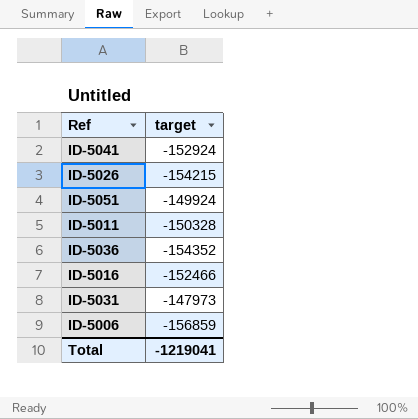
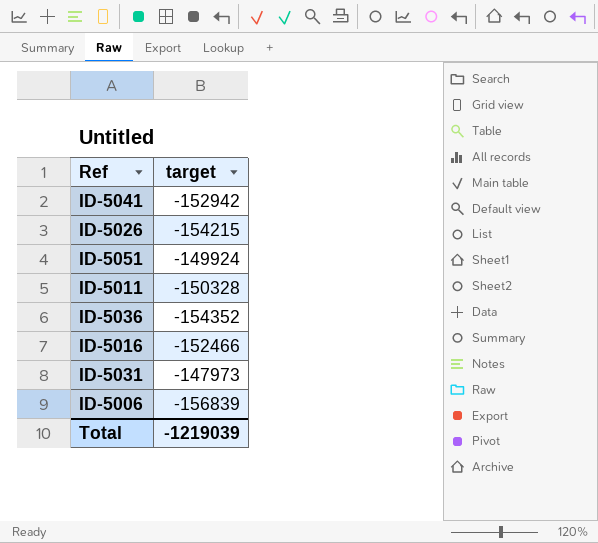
ID-5041 | target: -152924 -> -152942
ID-5006 | target: -156859 -> -156839
Total | target: -1219041 -> -1219039

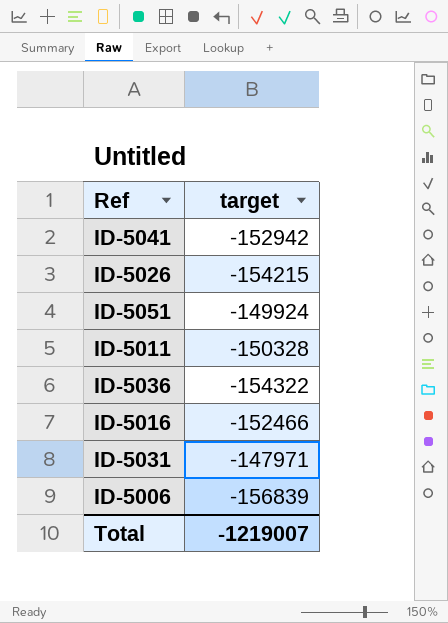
ID-5036 | target: -154352 -> -154322
ID-5031 | target: -147973 -> -147971
Total | target: -1219039 -> -1219007

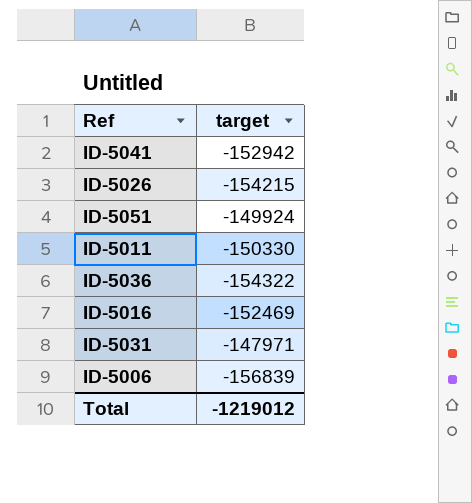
ID-5011 | target: -150328 -> -150330
ID-5016 | target: -152466 -> -152469
Total | target: -1219007 -> -1219012

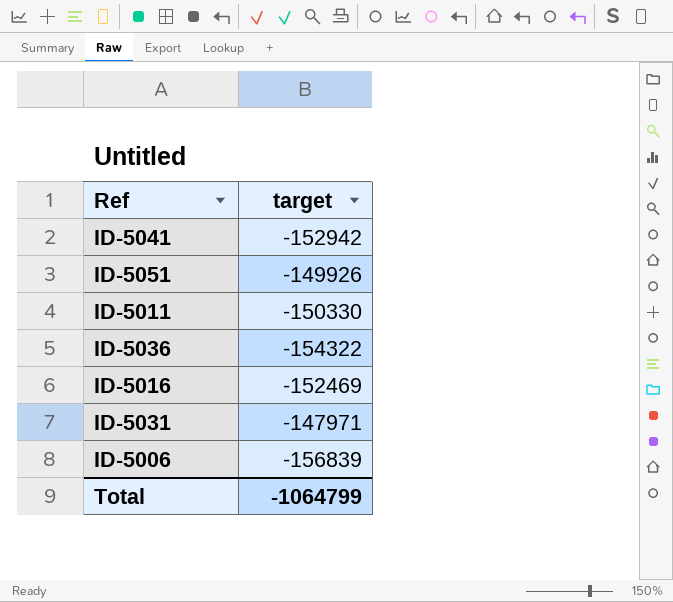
row ID-5026: -154215 -> none
ID-5051 | target: -149924 -> -149926
Total | target: -1219012 -> -1064799

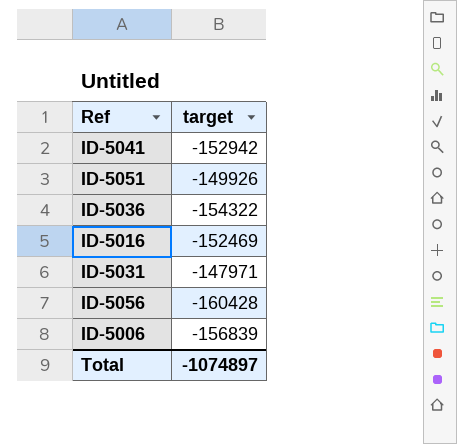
row ID-5011: -150330 -> none
row ID-5056: none -> -160428
Total | target: -1064799 -> -1074897

